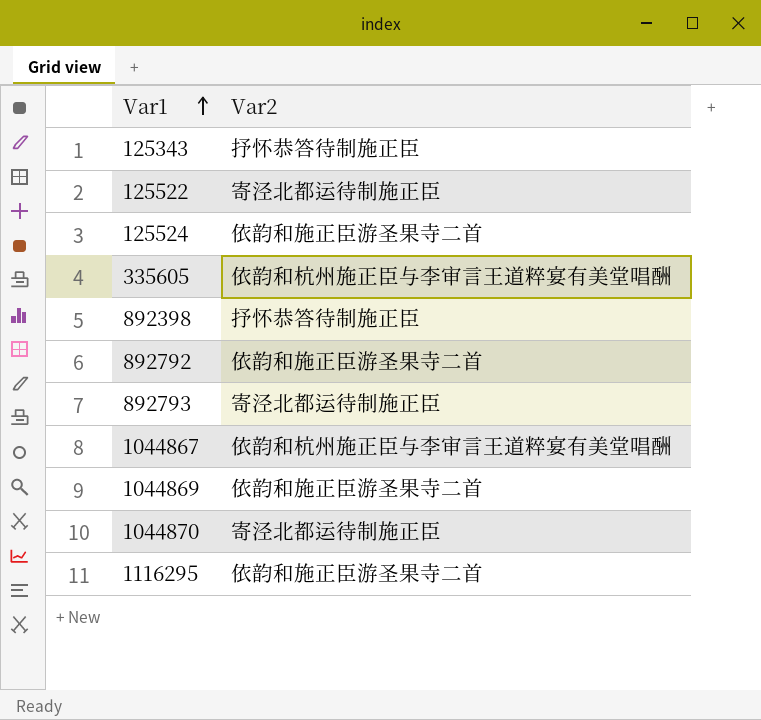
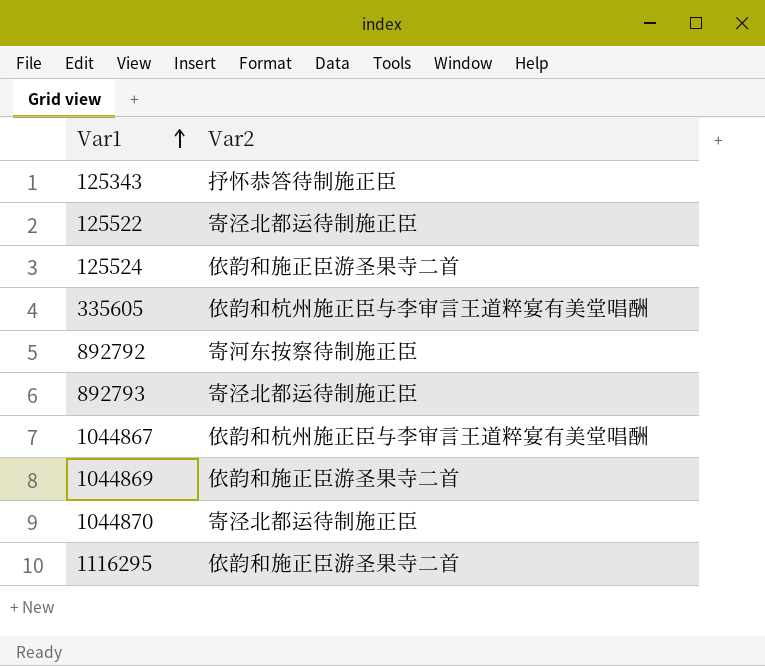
row 892398: 抒怀恭答待制施正臣 -> none
892792 | Var2: 依韵和施正臣游圣果寺二首 -> 寄河东按察待制施正臣

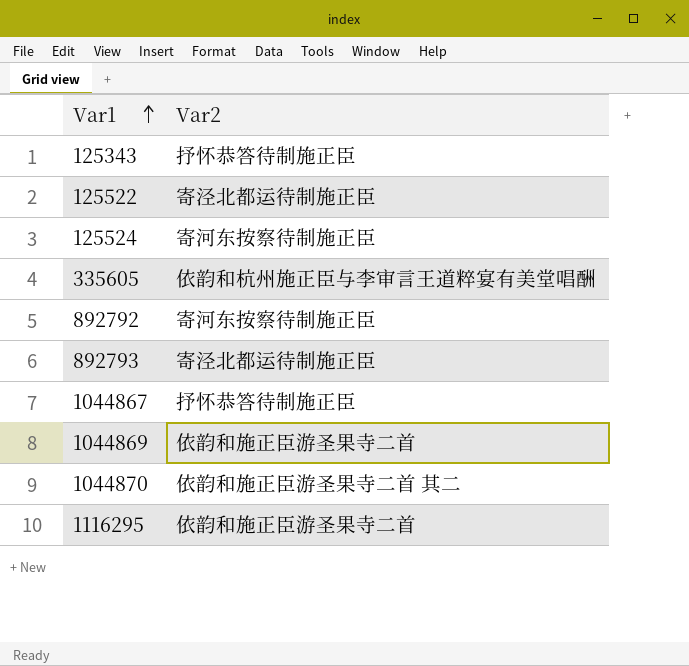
125524 | Var2: 依韵和施正臣游圣果寺二首 -> 寄河东按察待制施正臣
1044867 | Var2: 依韵和杭州施正臣与李审言王道粹宴有美堂唱酬 -> 抒怀恭答待制施正臣
1044870 | Var2: 寄泾北都运待制施正臣 -> 依韵和施正臣游圣果寺二首 其二

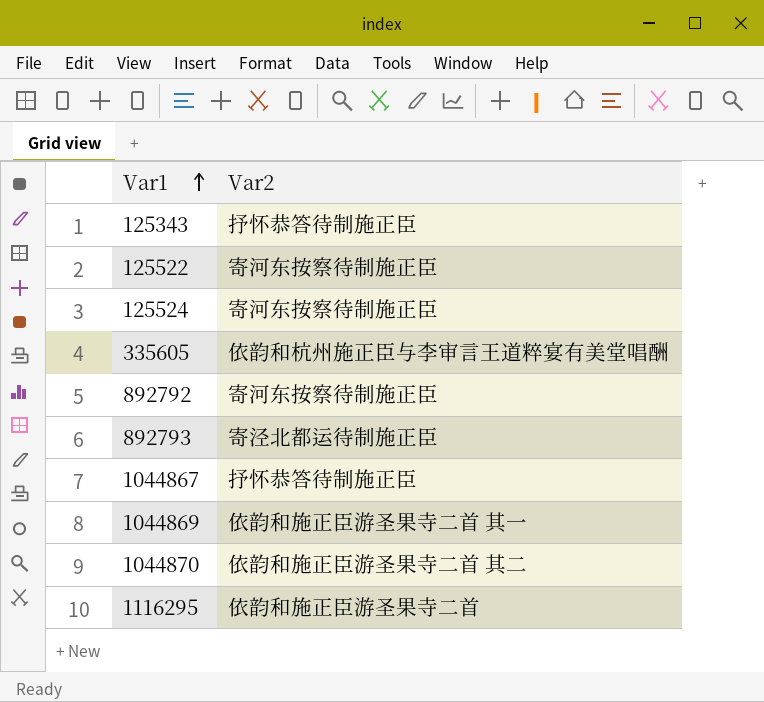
125522 | Var2: 寄泾北都运待制施正臣 -> 寄河东按察待制施正臣
1044869 | Var2: 依韵和施正臣游圣果寺二首 -> 依韵和施正臣游圣果寺二首 其一

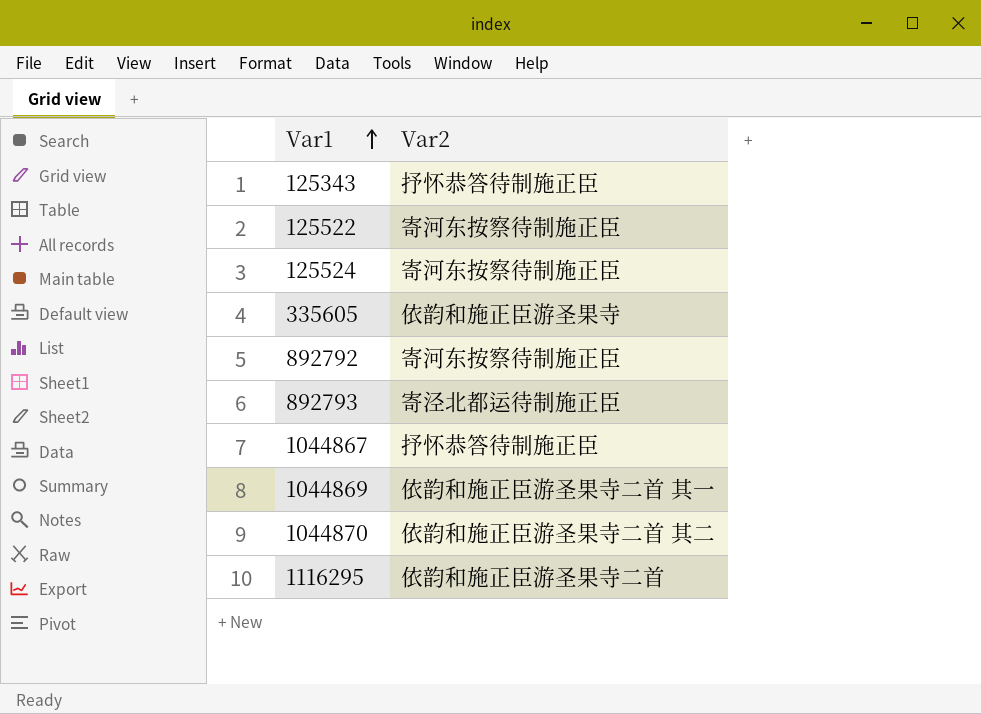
335605 | Var2: 依韵和杭州施正臣与李审言王道粹宴有美堂唱酬 -> 依韵和施正臣游圣果寺

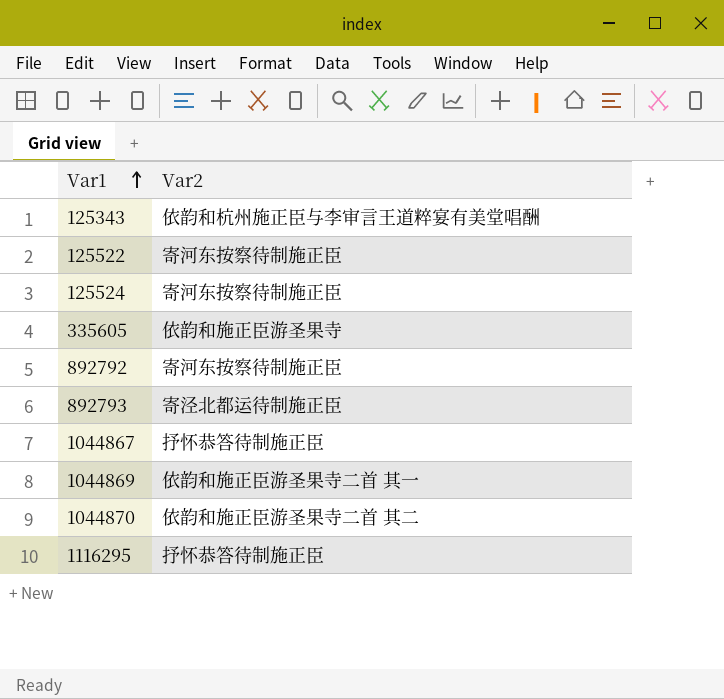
125343 | Var2: 抒怀恭答待制施正臣 -> 依韵和杭州施正臣与李审言王道粹宴有美堂唱酬
1116295 | Var2: 依韵和施正臣游圣果寺二首 -> 抒怀恭答待制施正臣

